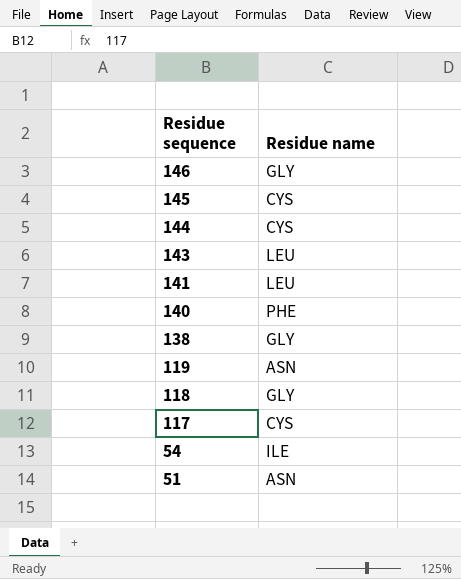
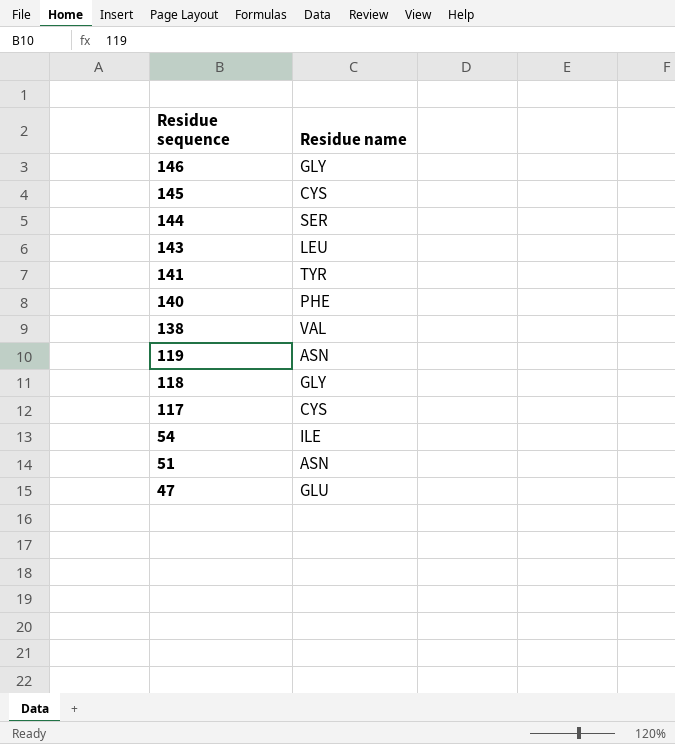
144 | Residue name: CYS -> SER
141 | Residue name: LEU -> TYR
138 | Residue name: GLY -> VAL
row 47: none -> GLU

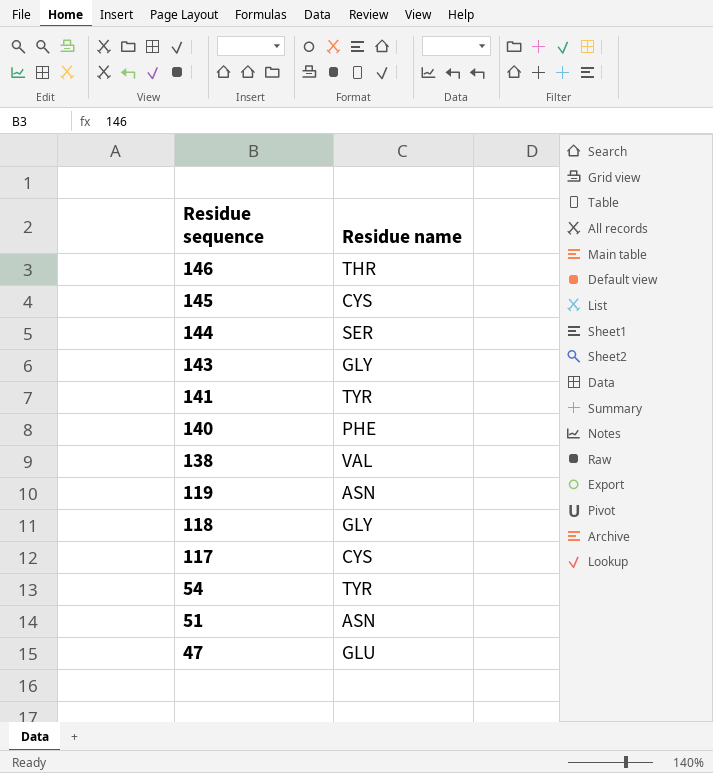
146 | Residue name: GLY -> THR
143 | Residue name: LEU -> GLY
54 | Residue name: ILE -> TYR

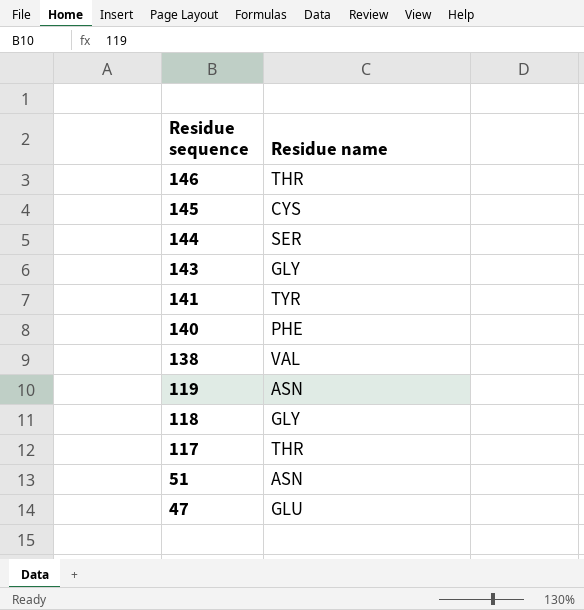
row 54: TYR -> none
117 | Residue name: CYS -> THR

